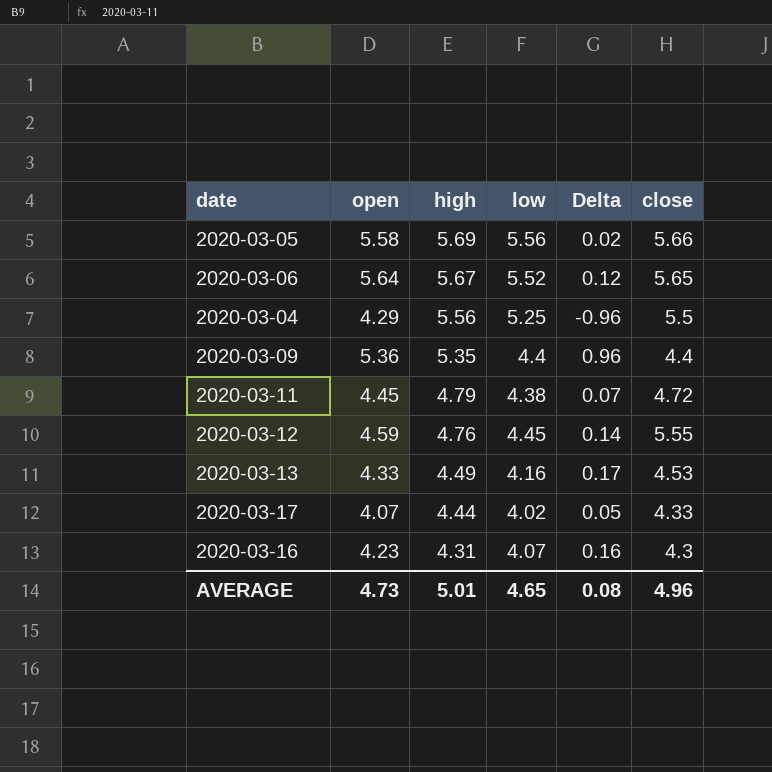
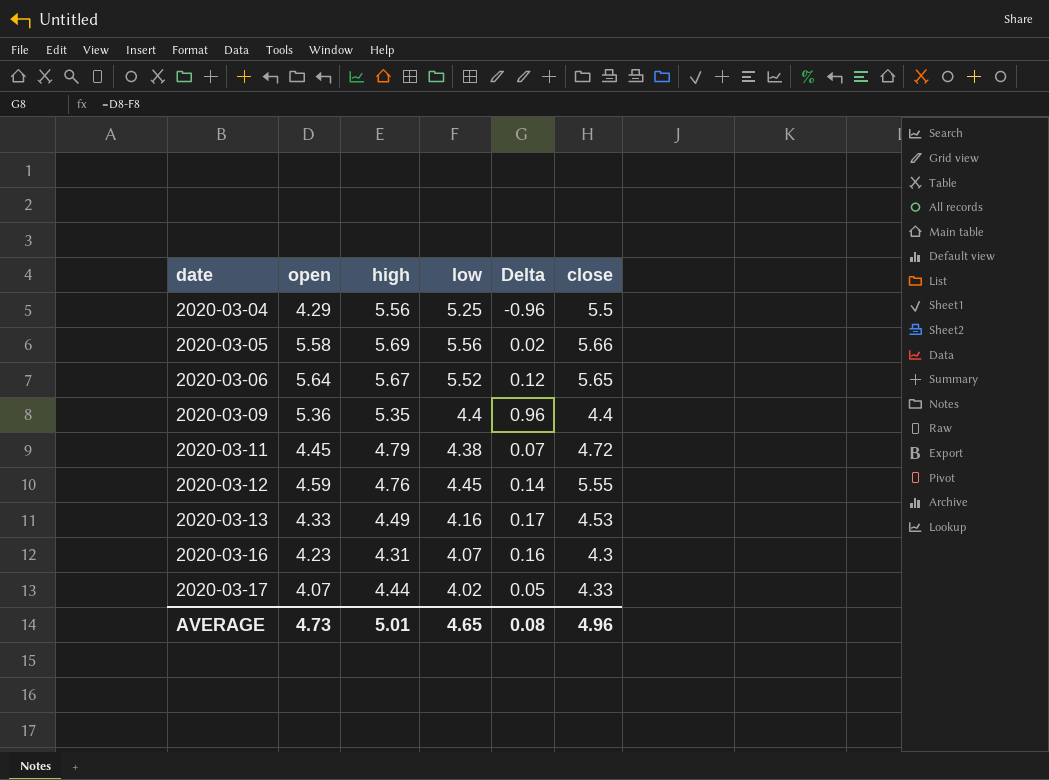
row order: high descending -> date ascending

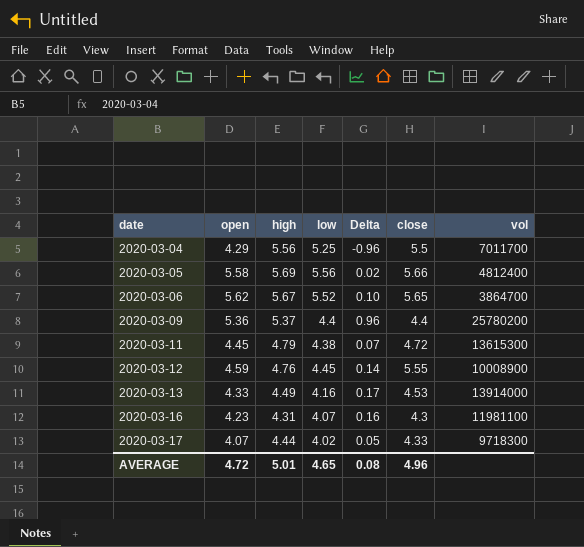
column vol | position: none -> 7
2020-03-06 | open: 5.64 -> 5.62
2020-03-06 | Delta: 0.12 -> 0.10
2020-03-09 | high: 5.35 -> 5.37
AVERAGE | open: 4.73 -> 4.72

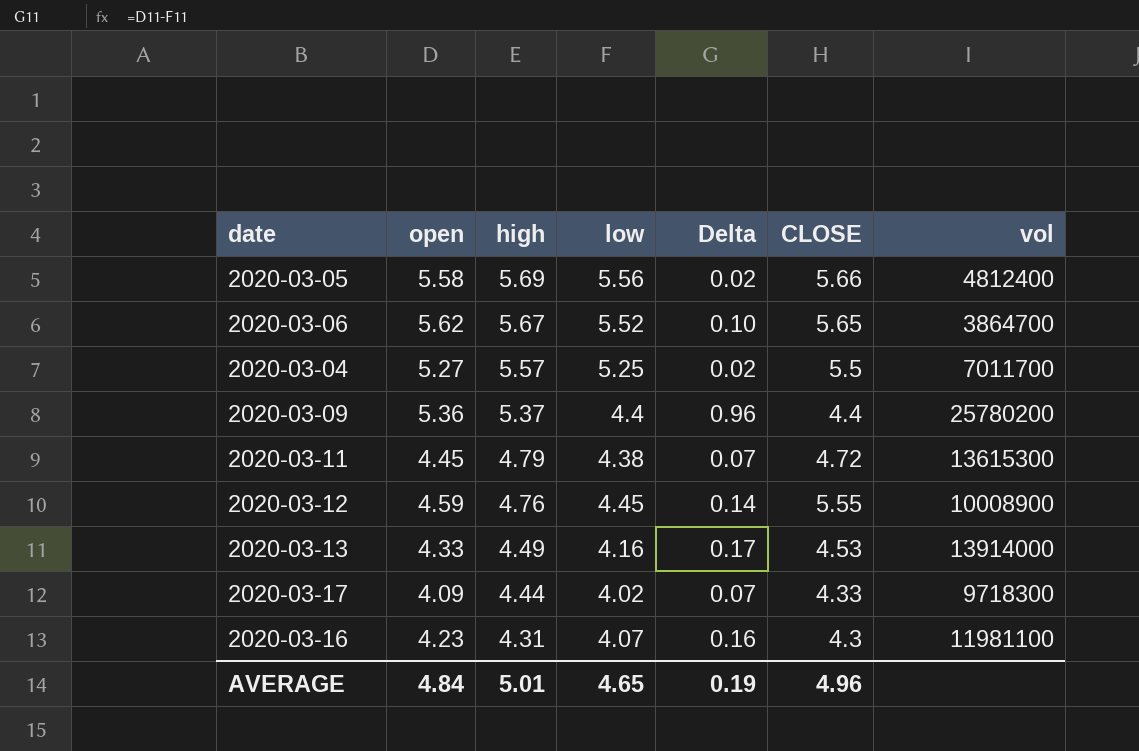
row order: date ascending -> high descending
column name: close -> CLOSE
2020-03-04 | open: 4.29 -> 5.27
2020-03-04 | high: 5.56 -> 5.57
2020-03-04 | Delta: -0.96 -> 0.02
2020-03-17 | open: 4.07 -> 4.09
2020-03-17 | Delta: 0.05 -> 0.07
AVERAGE | open: 4.72 -> 4.84
AVERAGE | Delta: 0.08 -> 0.19

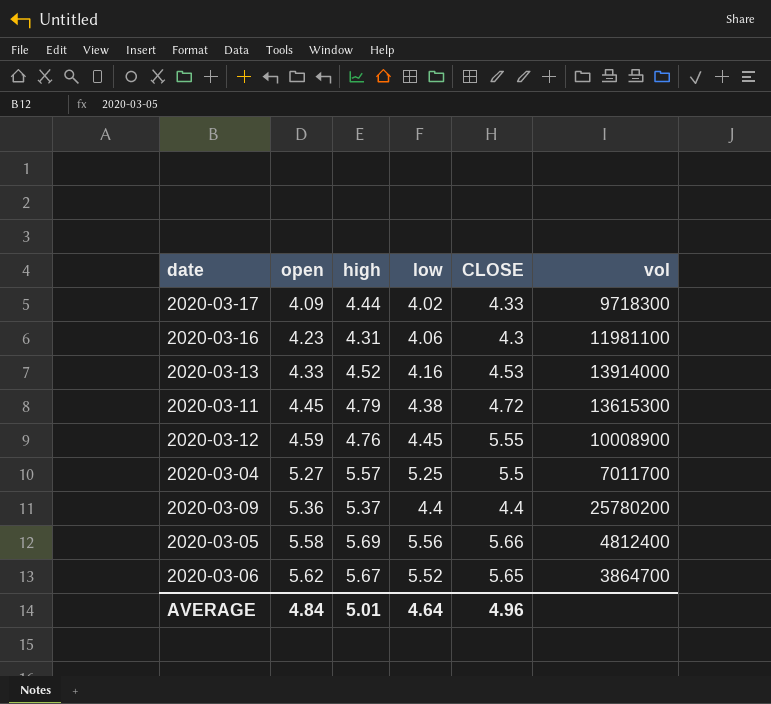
row order: high descending -> open ascending
column Delta | formula: [open] - [low] -> none
2020-03-16 | low: 4.07 -> 4.06
2020-03-13 | high: 4.49 -> 4.52
AVERAGE | low: 4.65 -> 4.64

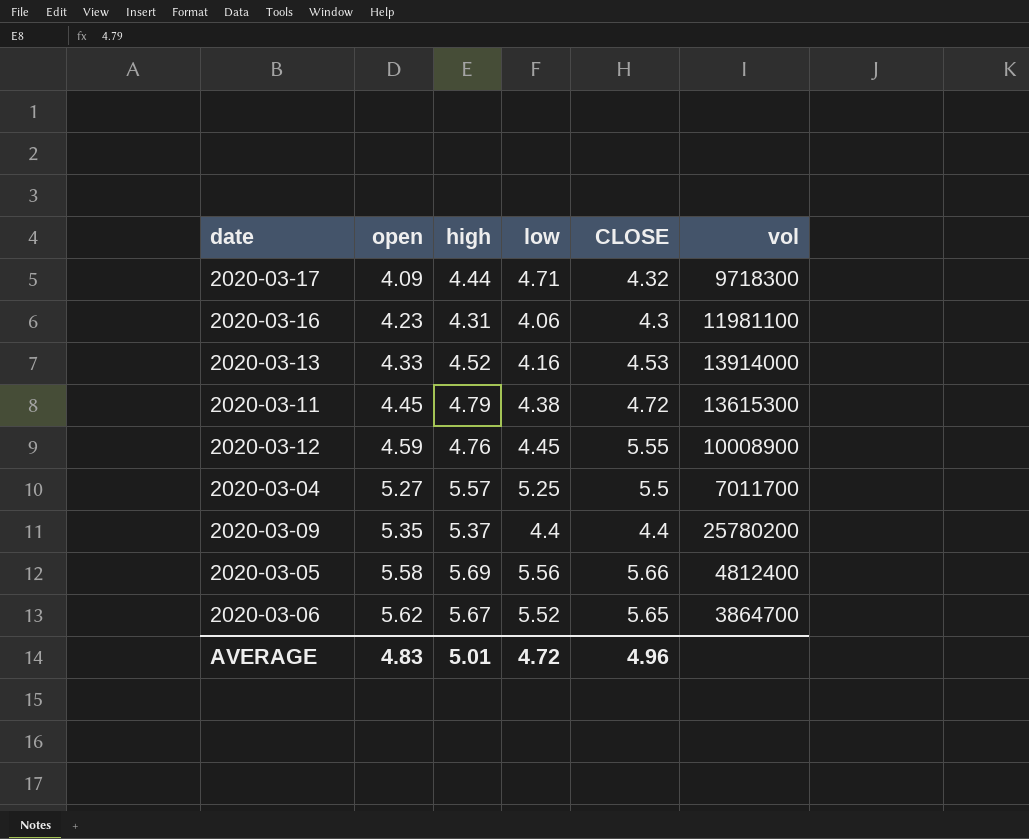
2020-03-17 | low: 4.02 -> 4.71
2020-03-17 | CLOSE: 4.33 -> 4.32
2020-03-09 | open: 5.36 -> 5.35
AVERAGE | open: 4.84 -> 4.83
AVERAGE | low: 4.64 -> 4.72

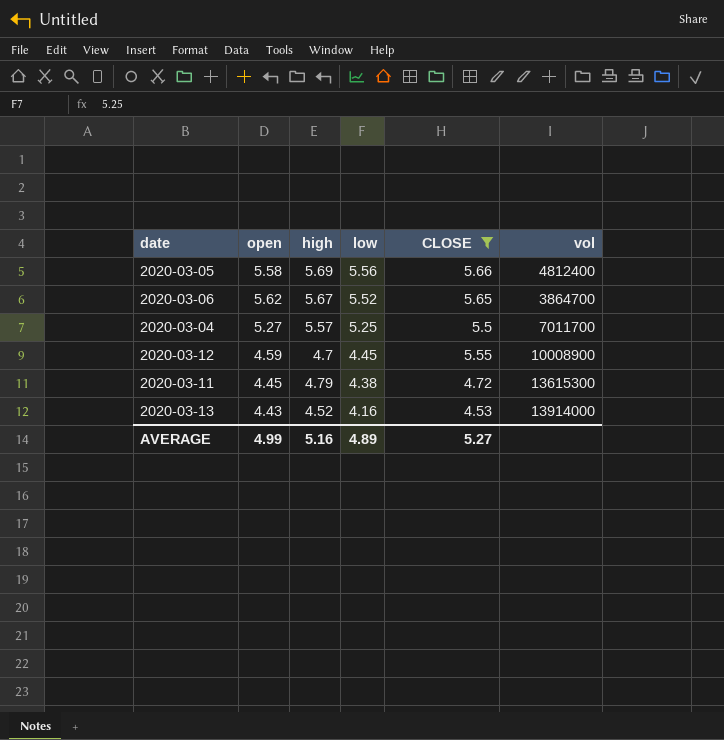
filter: none -> CLOSE >= 4.53
row order: open ascending -> low descending
2020-03-12 | high: 4.76 -> 4.7
2020-03-13 | open: 4.33 -> 4.43
AVERAGE | open: 4.83 -> 4.99
AVERAGE | high: 5.01 -> 5.16
AVERAGE | low: 4.72 -> 4.89
AVERAGE | CLOSE: 4.96 -> 5.27

